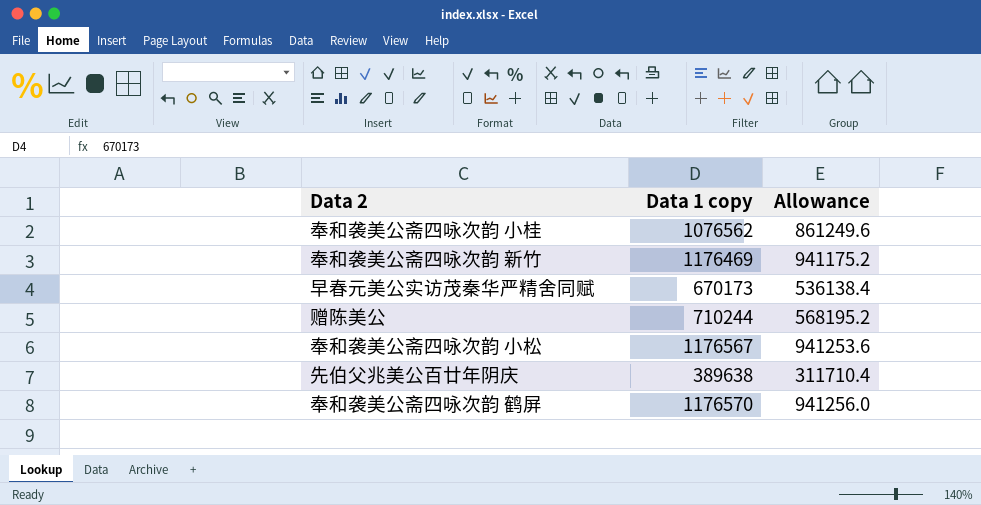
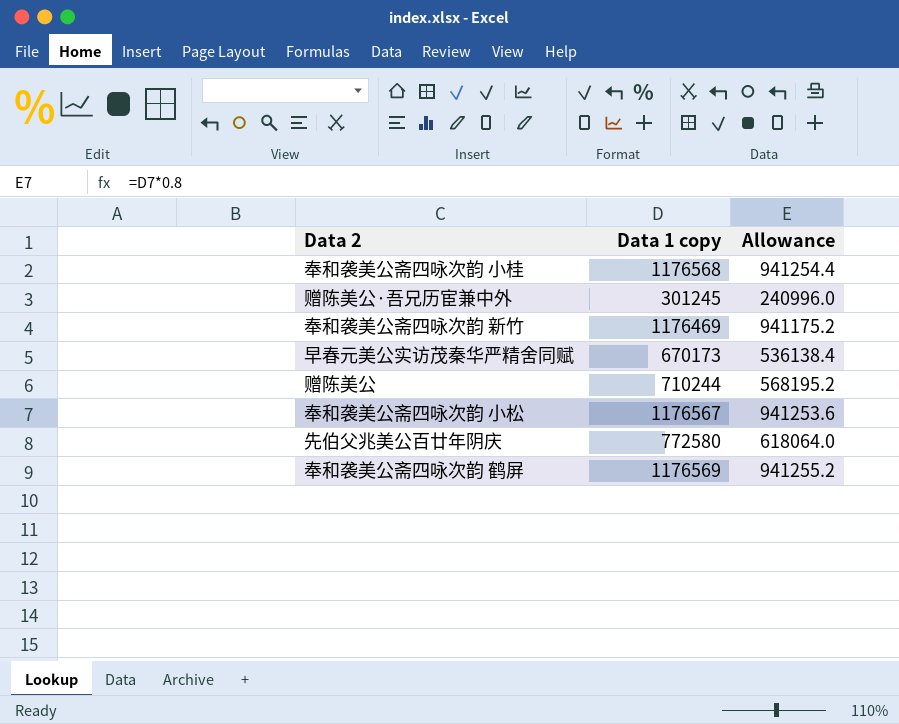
奉和袭美公斋四咏次韵 小桂 | Data 1 copy: 1076562 -> 1176568
奉和袭美公斋四咏次韵 小桂 | Allowance: 861249.6 -> 941254.4
row 赠陈美公·吾兄历宦兼中外: none -> 301245 | 240996.0
先伯父兆美公百廿年阴庆 | Data 1 copy: 389638 -> 772580
先伯父兆美公百廿年阴庆 | Allowance: 311710.4 -> 618064.0
奉和袭美公斋四咏次韵 鹤屏 | Data 1 copy: 1176570 -> 1176569
奉和袭美公斋四咏次韵 鹤屏 | Allowance: 941256.0 -> 941255.2

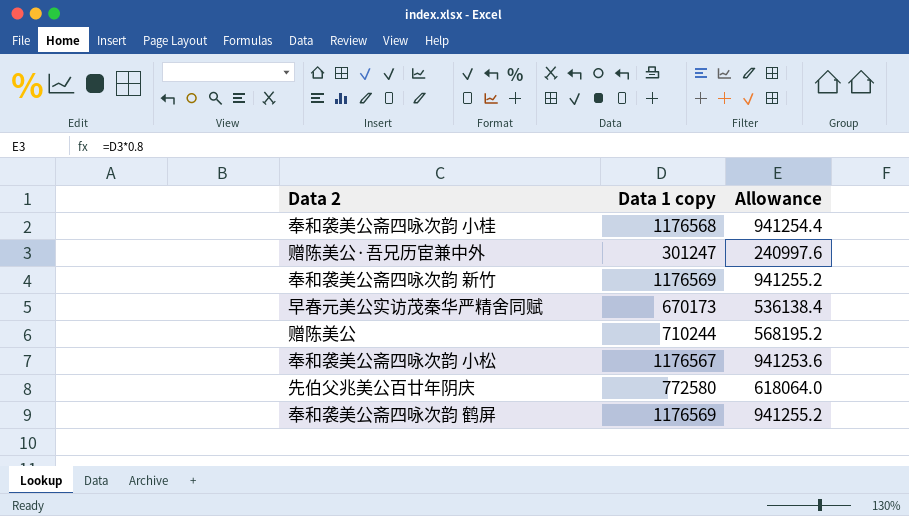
赠陈美公·吾兄历宦兼中外 | Data 1 copy: 301245 -> 301247
赠陈美公·吾兄历宦兼中外 | Allowance: 240996.0 -> 240997.6
奉和袭美公斋四咏次韵 新竹 | Data 1 copy: 1176469 -> 1176569
奉和袭美公斋四咏次韵 新竹 | Allowance: 941175.2 -> 941255.2

